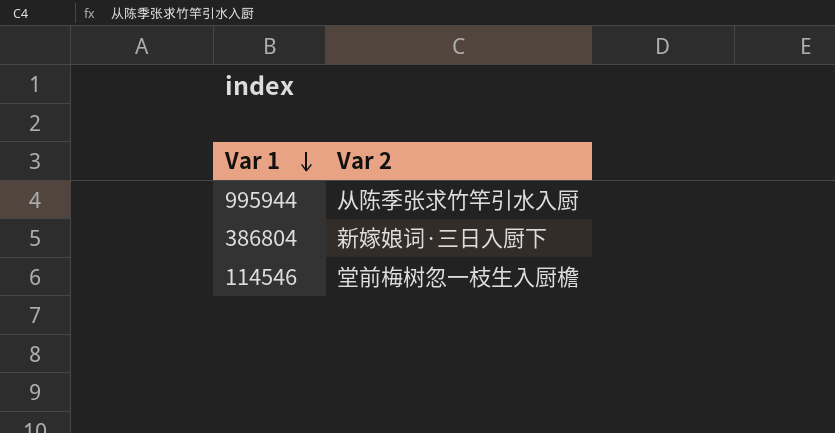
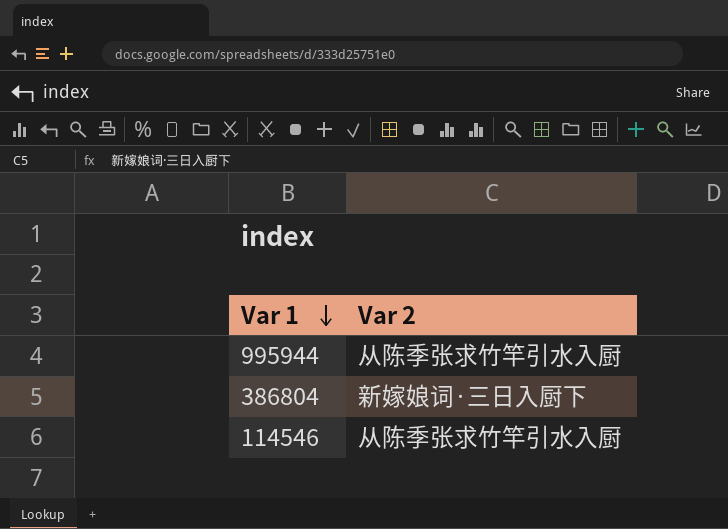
114546 | Var 2: 堂前梅树忽一枝生入厨檐 -> 从陈季张求竹竿引水入厨

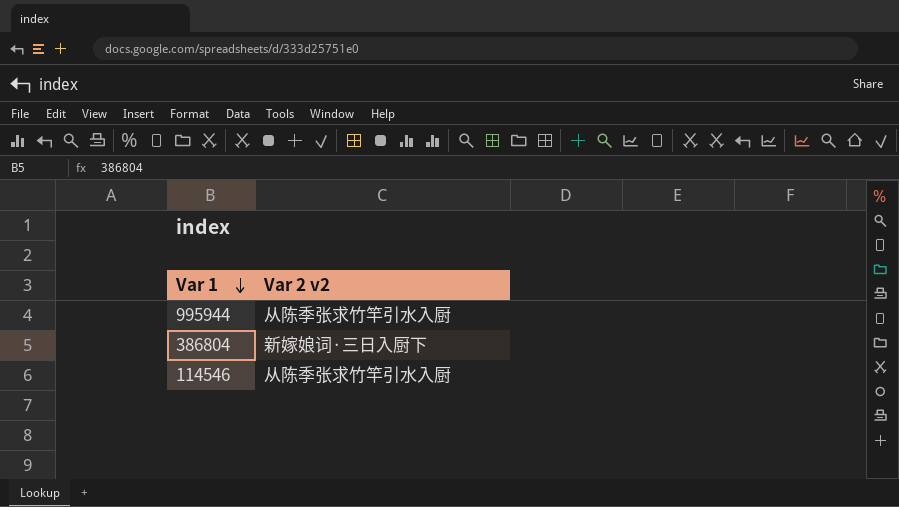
column name: Var 2 -> Var 2 v2

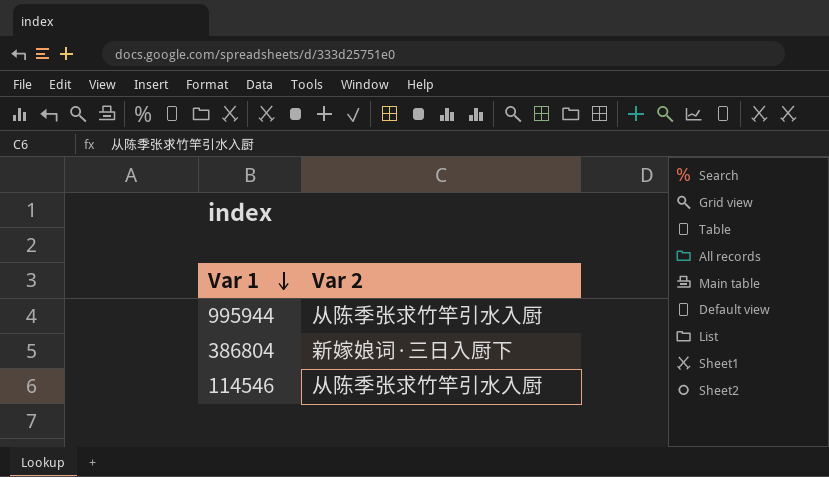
column name: Var 2 v2 -> Var 2

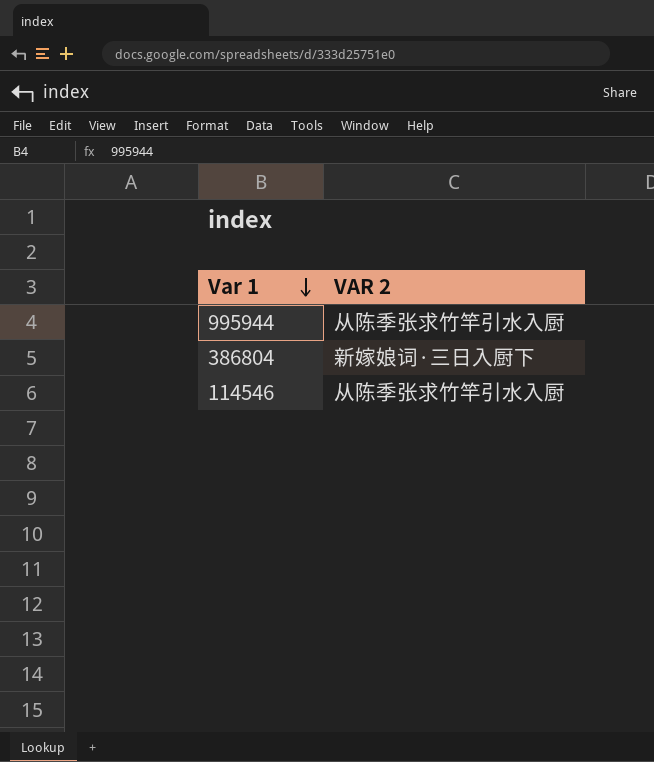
column name: Var 2 -> VAR 2

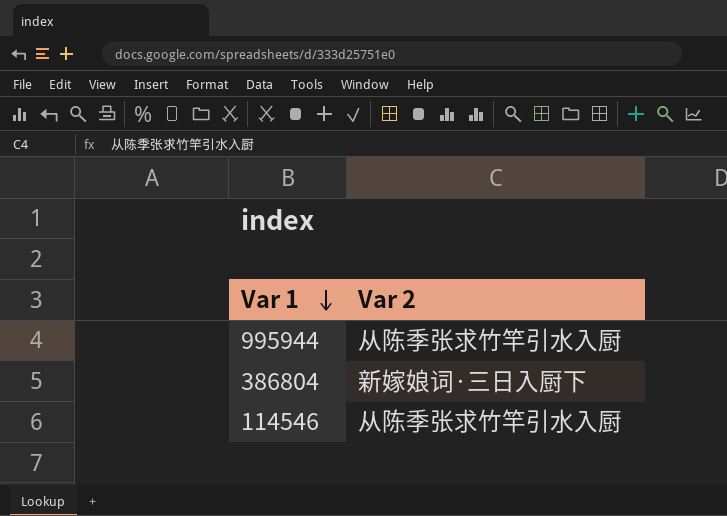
column name: VAR 2 -> Var 2

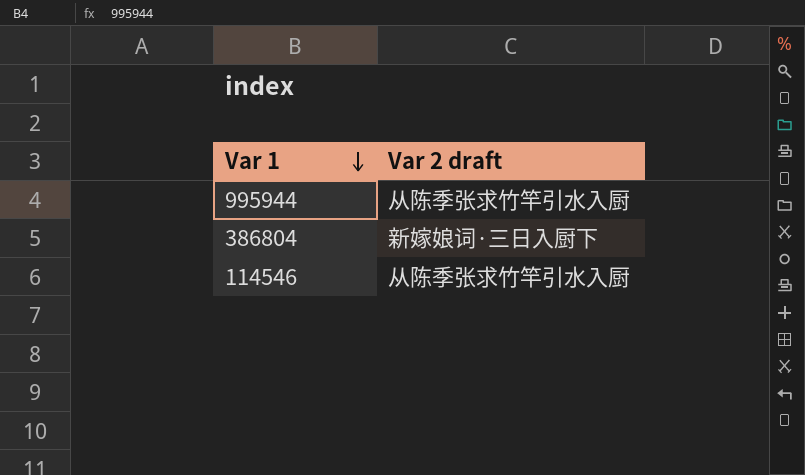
column name: Var 2 -> Var 2 draft

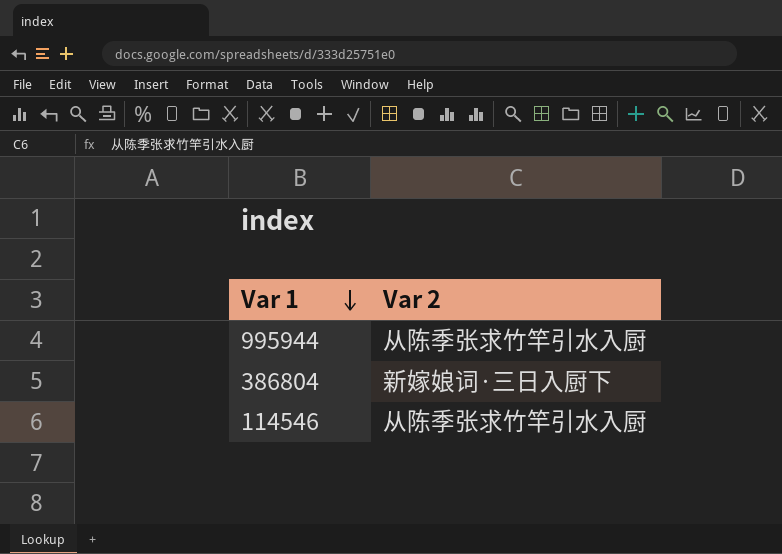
column name: Var 2 draft -> Var 2

